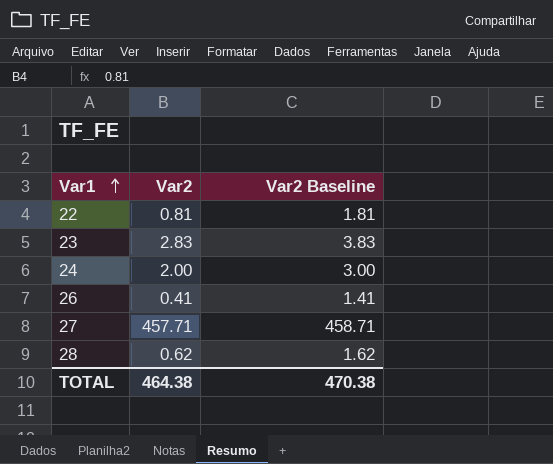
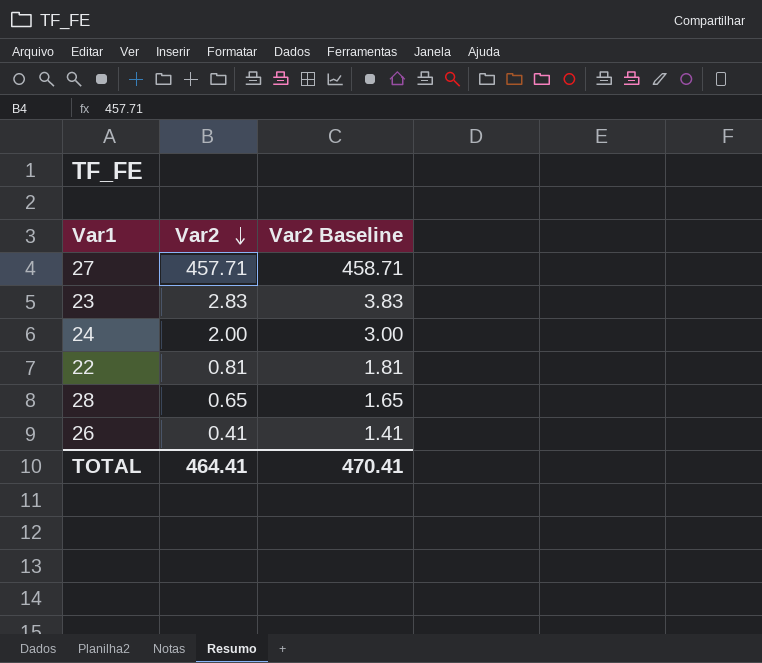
row order: Var1 ascending -> Var2 descending
28 | Var2: 0.62 -> 0.65
28 | Var2 Baseline: 1.62 -> 1.65
TOTAL | Var2: 464.38 -> 464.41
TOTAL | Var2 Baseline: 470.38 -> 470.41

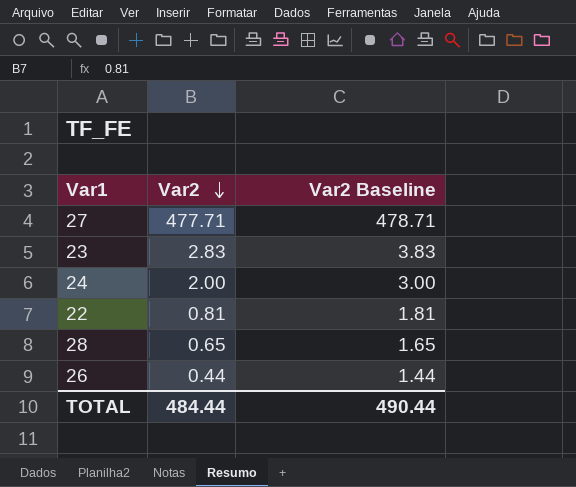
27 | Var2: 457.71 -> 477.71
27 | Var2 Baseline: 458.71 -> 478.71
26 | Var2: 0.41 -> 0.44
26 | Var2 Baseline: 1.41 -> 1.44
TOTAL | Var2: 464.41 -> 484.44
TOTAL | Var2 Baseline: 470.41 -> 490.44

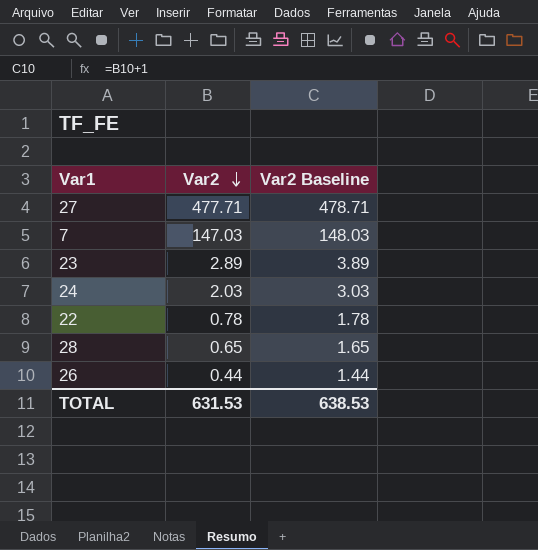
row 7: none -> 147.03 | 148.03
23 | Var2: 2.83 -> 2.89
23 | Var2 Baseline: 3.83 -> 3.89
24 | Var2: 2.00 -> 2.03
24 | Var2 Baseline: 3.00 -> 3.03
22 | Var2: 0.81 -> 0.78
22 | Var2 Baseline: 1.81 -> 1.78
TOTAL | Var2: 484.44 -> 631.53
TOTAL | Var2 Baseline: 490.44 -> 638.53

